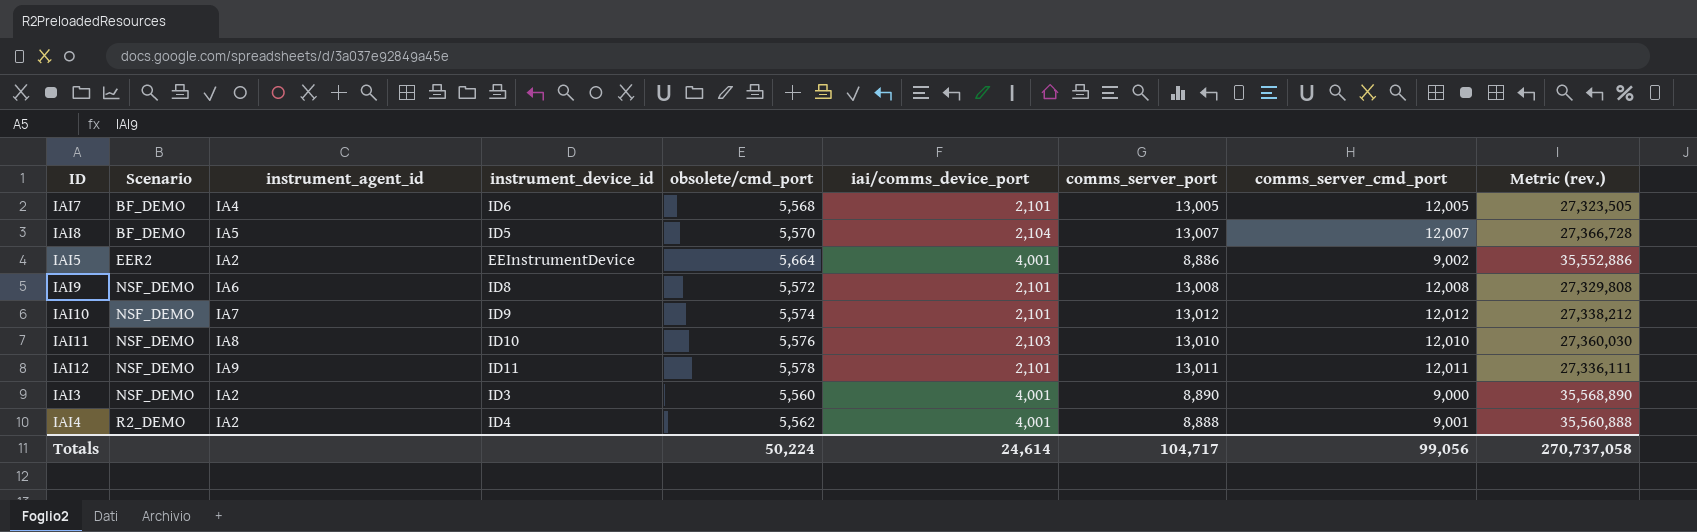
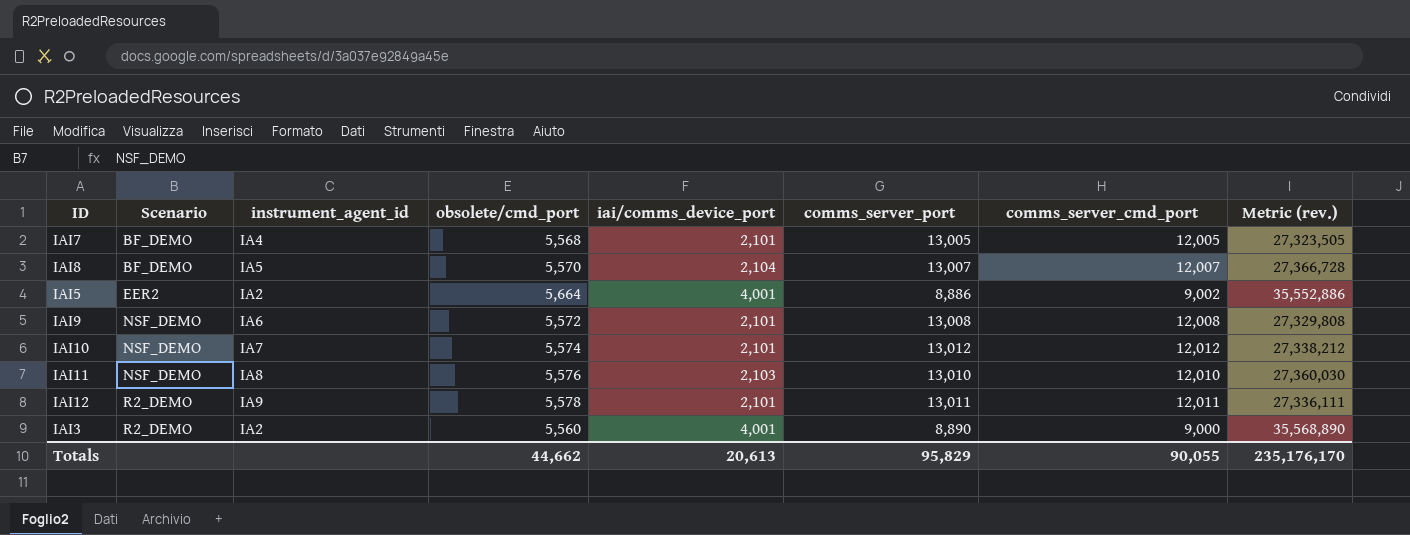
column instrument_device_id | position: 4 -> none
row IAI4: R2_DEMO | IA2 | ID4 | 5,562 | 4,001 | 8,888 | 9,001 | 35,560,888 -> none
IAI12 | Scenario: NSF_DEMO -> R2_DEMO
IAI3 | Scenario: NSF_DEMO -> R2_DEMO
Totals | obsolete/cmd_port: 50,224 -> 44,662
Totals | iai/comms_device_port: 24,614 -> 20,613
Totals | comms_server_port: 104,717 -> 95,829
Totals | comms_server_cmd_port: 99,056 -> 90,055
Totals | Metric (rev.): 270,737,058 -> 235,176,170

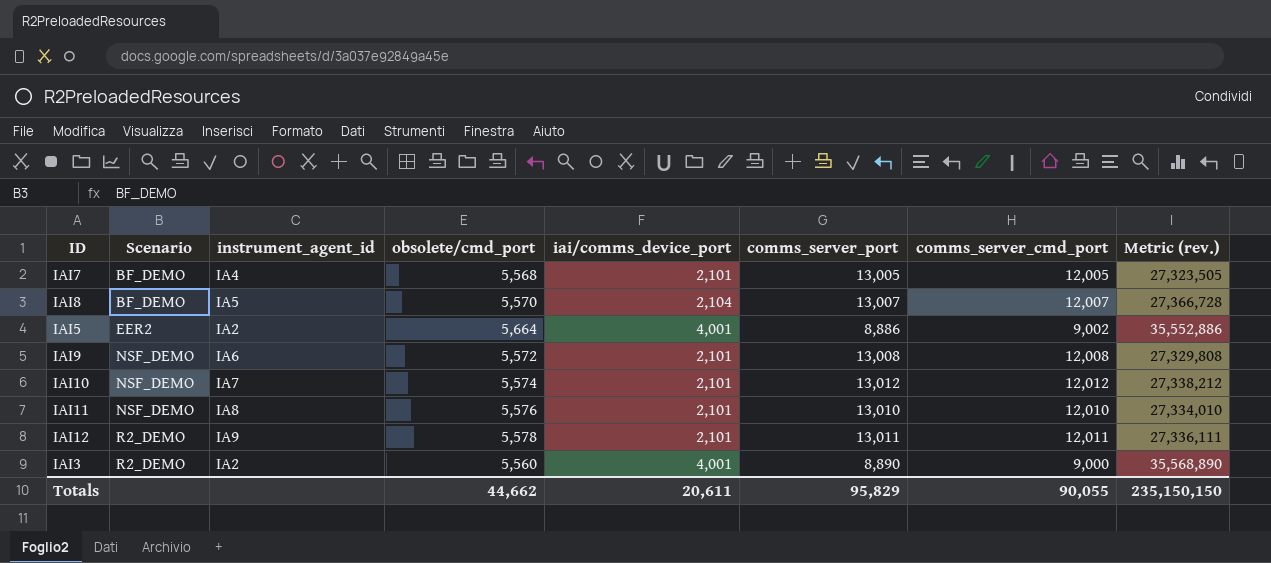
IAI11 | iai/comms_device_port: 2,103 -> 2,101
IAI11 | Metric (rev.): 27,360,030 -> 27,334,010
Totals | iai/comms_device_port: 20,613 -> 20,611
Totals | Metric (rev.): 235,176,170 -> 235,150,150

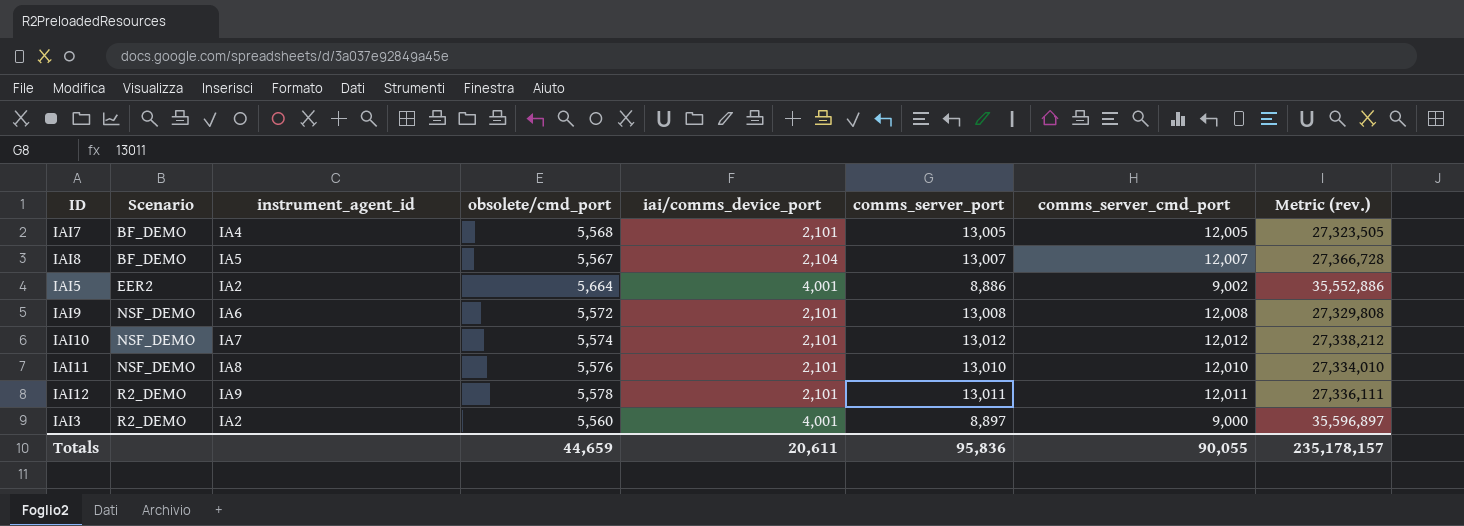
IAI8 | obsolete/cmd_port: 5,570 -> 5,567
IAI3 | comms_server_port: 8,890 -> 8,897
IAI3 | Metric (rev.): 35,568,890 -> 35,596,897
Totals | obsolete/cmd_port: 44,662 -> 44,659
Totals | comms_server_port: 95,829 -> 95,836
Totals | Metric (rev.): 235,150,150 -> 235,178,157

